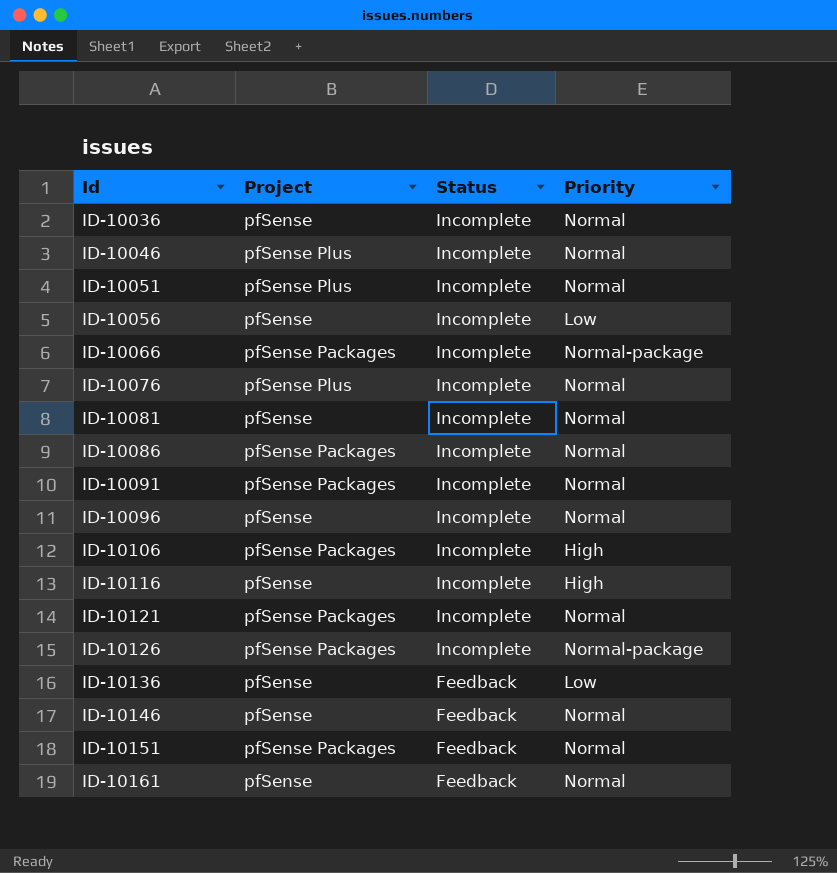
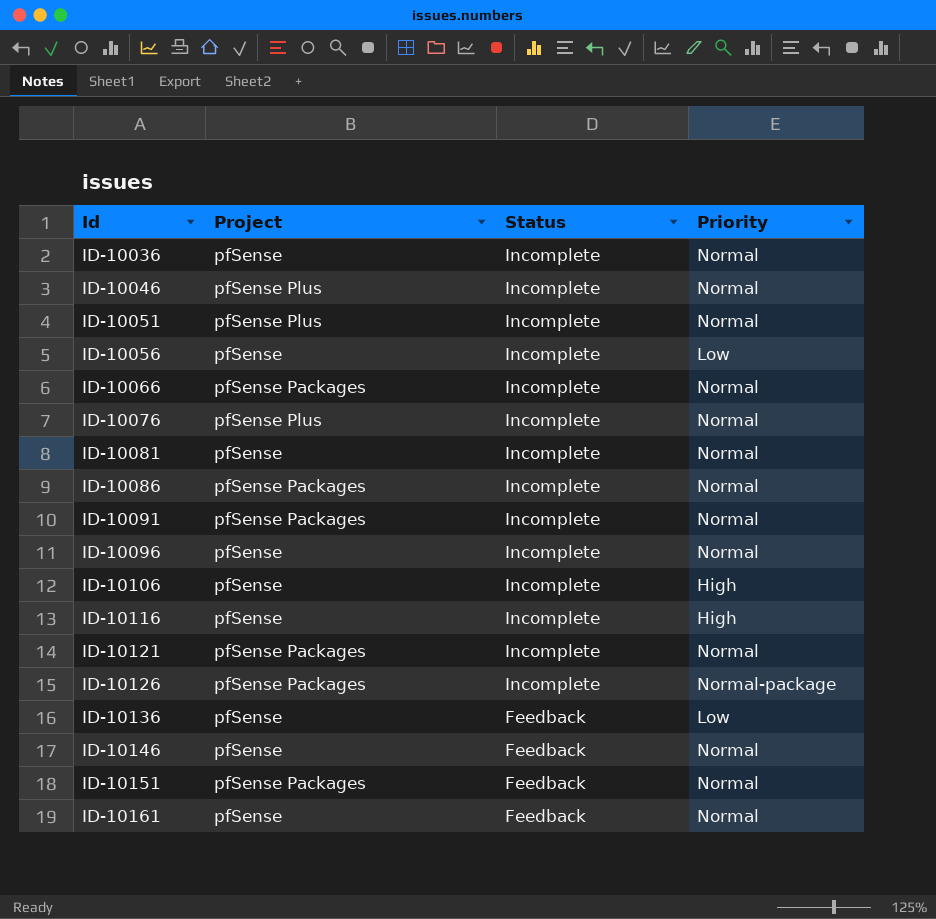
ID-10066 | Priority: Normal-package -> Normal
ID-10106 | Project: pfSense Packages -> pfSense

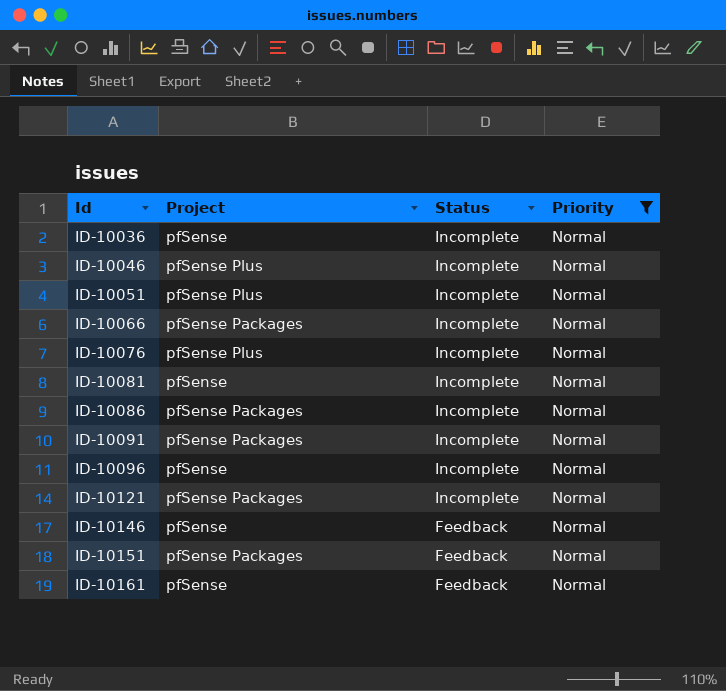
filter: none -> Priority = Normal

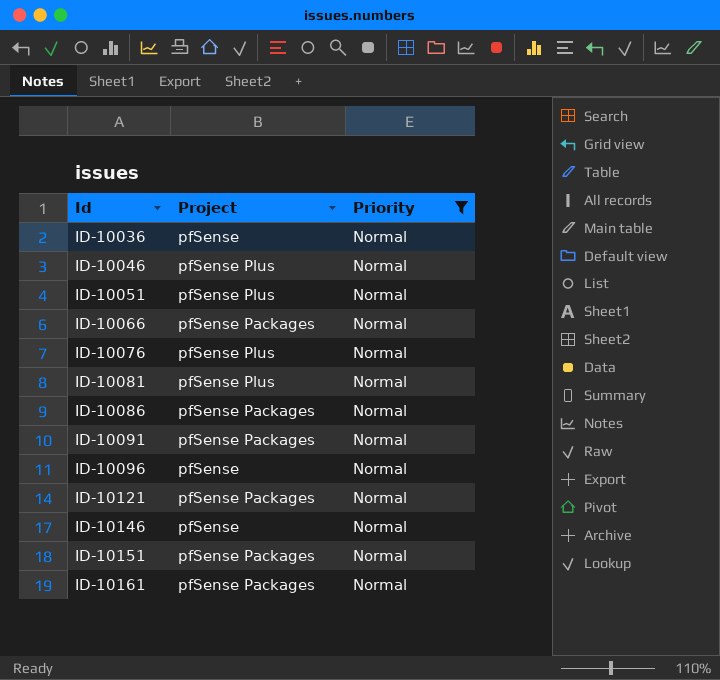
column Status | position: 3 -> none
ID-10081 | Project: pfSense -> pfSense Plus
ID-10161 | Project: pfSense -> pfSense Packages

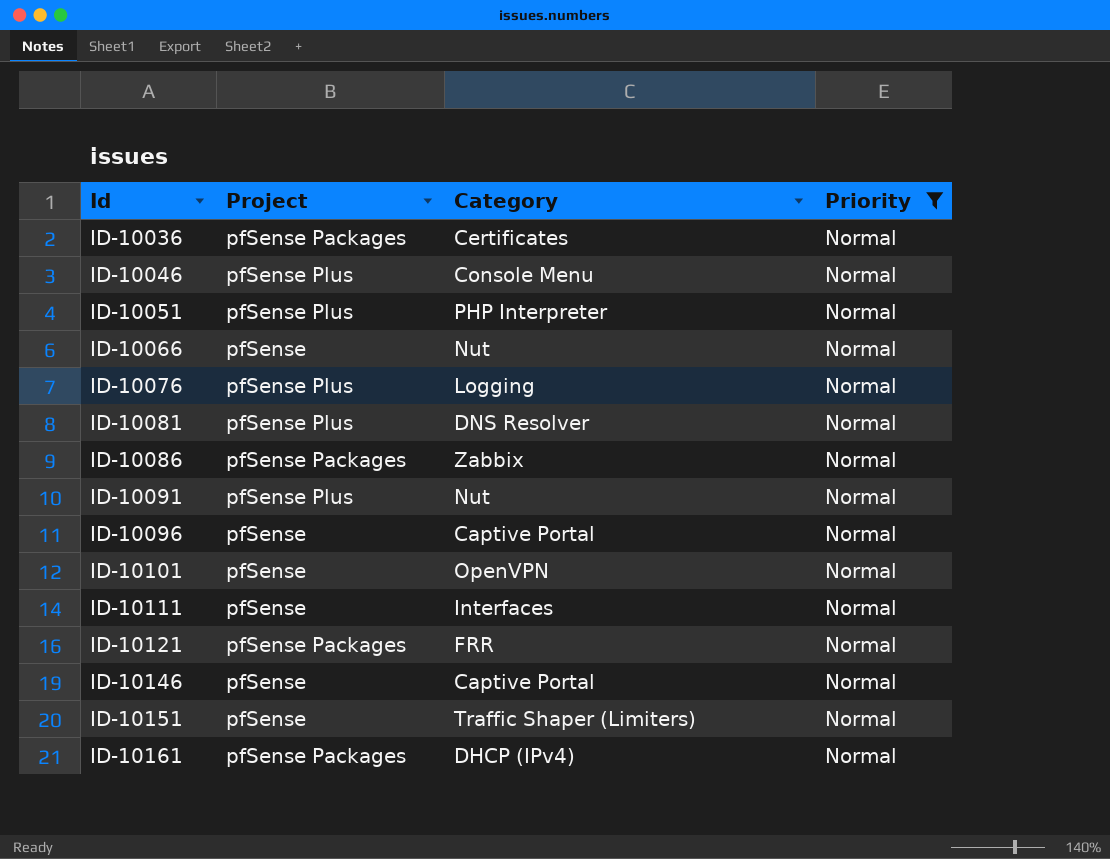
column Category | position: none -> 3
ID-10036 | Project: pfSense -> pfSense Packages
ID-10066 | Project: pfSense Packages -> pfSense
ID-10091 | Project: pfSense Packages -> pfSense Plus
row ID-10101: none -> pfSense | OpenVPN | Normal
row ID-10111: none -> pfSense | Interfaces | Normal
ID-10151 | Project: pfSense Packages -> pfSense

